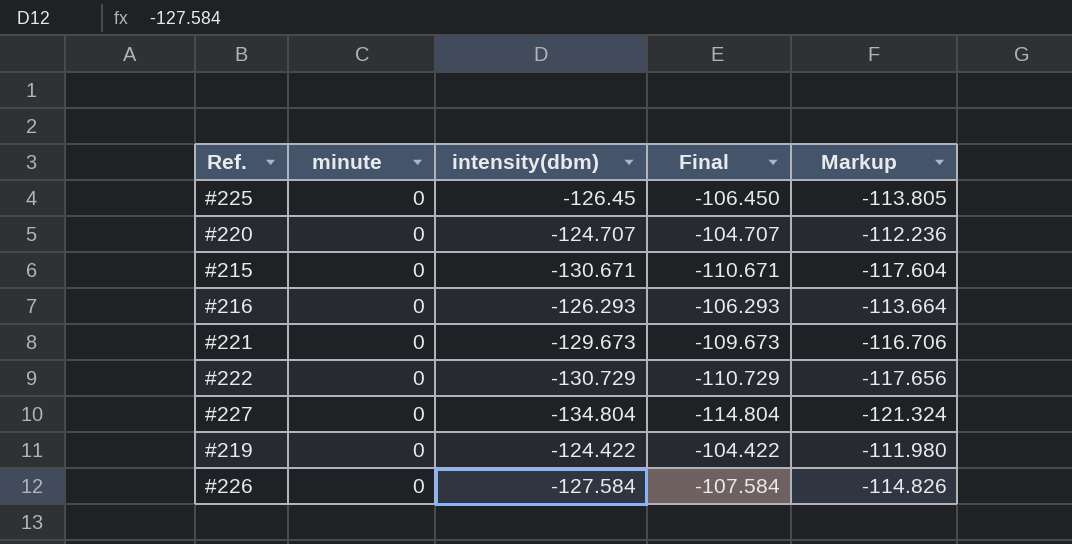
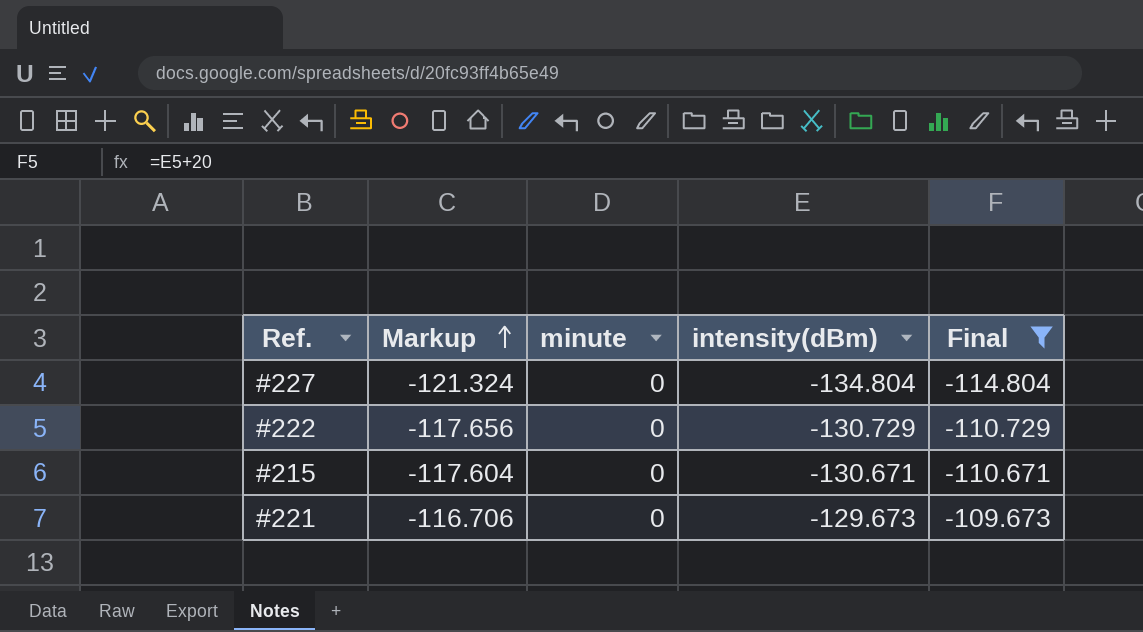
filter: none -> Final <= -109.673
row order: none -> Markup ascending
column Markup | position: 5 -> 2
column name: intensity(dbm) -> intensity(dBm)

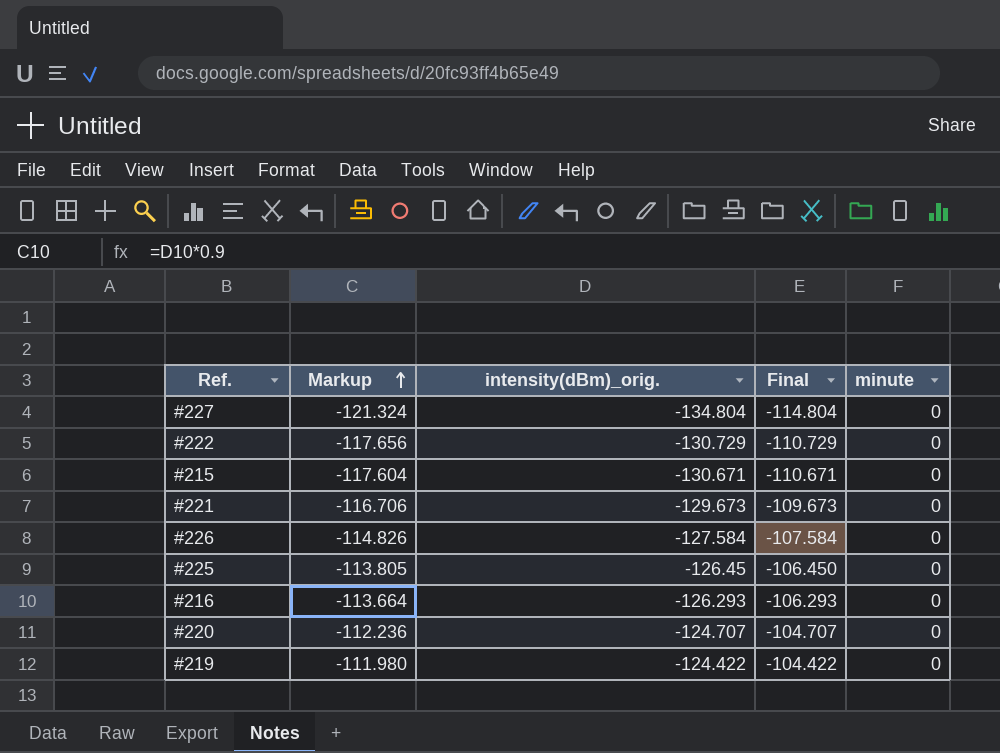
filter: Final <= -109.673 -> none
column name: intensity(dBm) -> intensity(dBm)_orig.
column minute | position: 3 -> 5

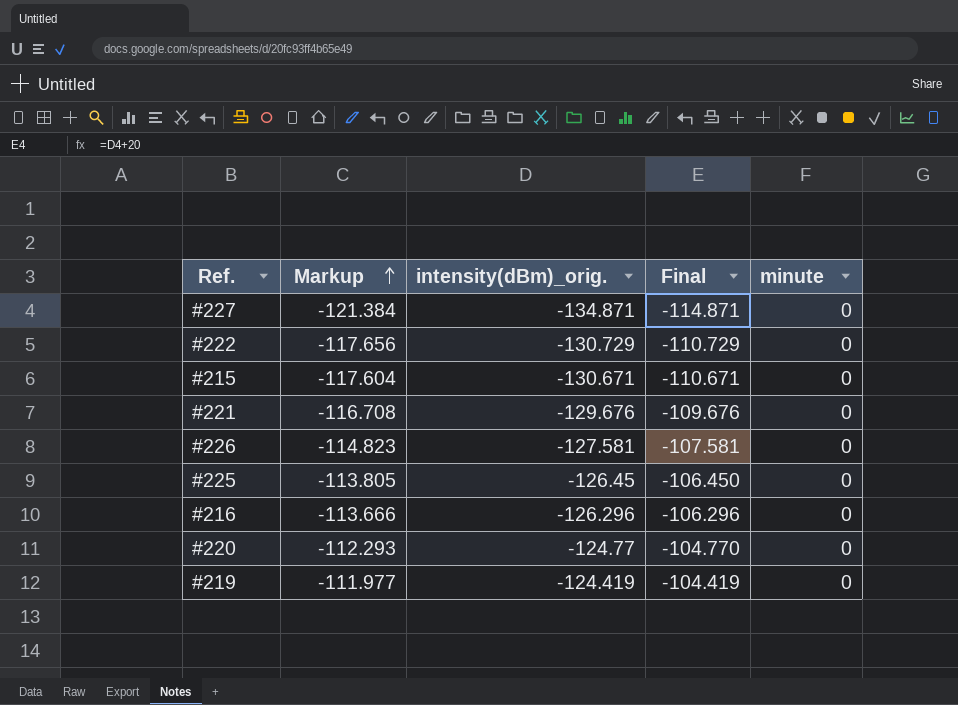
#227 | Markup: -121.324 -> -121.384
#227 | intensity(dBm)_orig.: -134.804 -> -134.871
#227 | Final: -114.804 -> -114.871
#221 | Markup: -116.706 -> -116.708
#221 | intensity(dBm)_orig.: -129.673 -> -129.676
#221 | Final: -109.673 -> -109.676
#226 | Markup: -114.826 -> -114.823
#226 | intensity(dBm)_orig.: -127.584 -> -127.581
#226 | Final: -107.584 -> -107.581
#216 | Markup: -113.664 -> -113.666
#216 | intensity(dBm)_orig.: -126.293 -> -126.296
#216 | Final: -106.293 -> -106.296
#220 | Markup: -112.236 -> -112.293
#220 | intensity(dBm)_orig.: -124.707 -> -124.77
#220 | Final: -104.707 -> -104.770
#219 | Markup: -111.980 -> -111.977
#219 | intensity(dBm)_orig.: -124.422 -> -124.419
#219 | Final: -104.422 -> -104.419

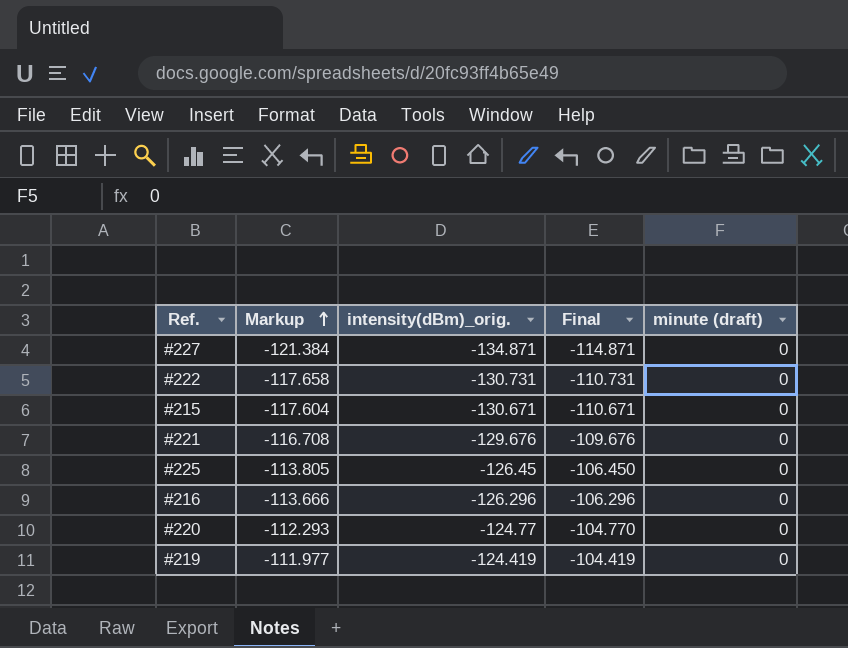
column name: minute -> minute (draft)
row #226: -114.823 | -127.581 | -107.581 | 0 -> none
#222 | Markup: -117.656 -> -117.658
#222 | intensity(dBm)_orig.: -130.729 -> -130.731
#222 | Final: -110.729 -> -110.731

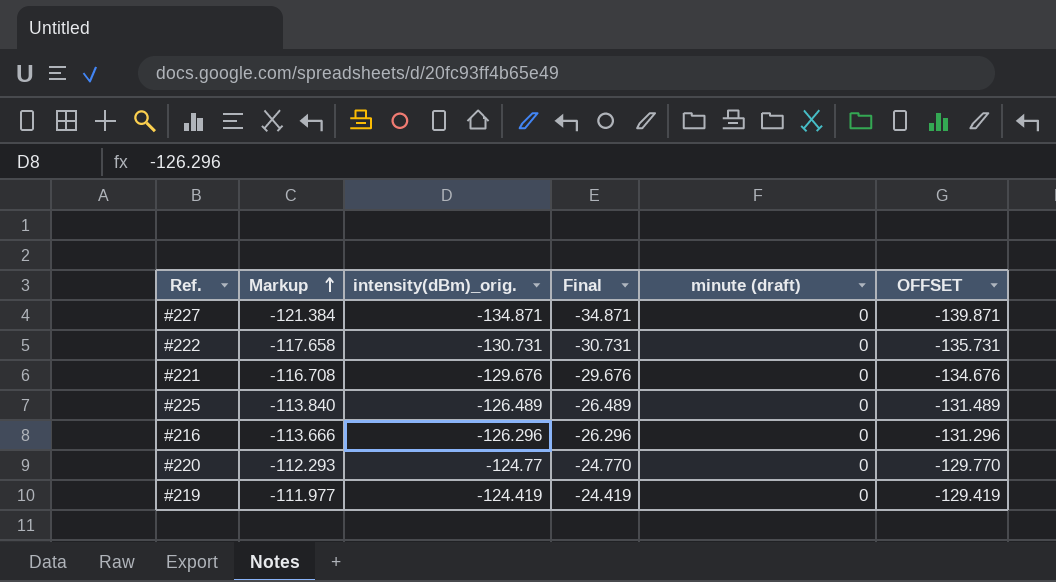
column Final | formula: [intensity(dBm)_orig.] + 20 -> [intensity(dBm)_orig.] + 100
column OFFSET | formula: none -> [intensity(dBm)_orig.] - 5
row #215: -117.604 | -130.671 | -110.671 | 0 -> none
#225 | Markup: -113.805 -> -113.840
#225 | intensity(dBm)_orig.: -126.45 -> -126.489

